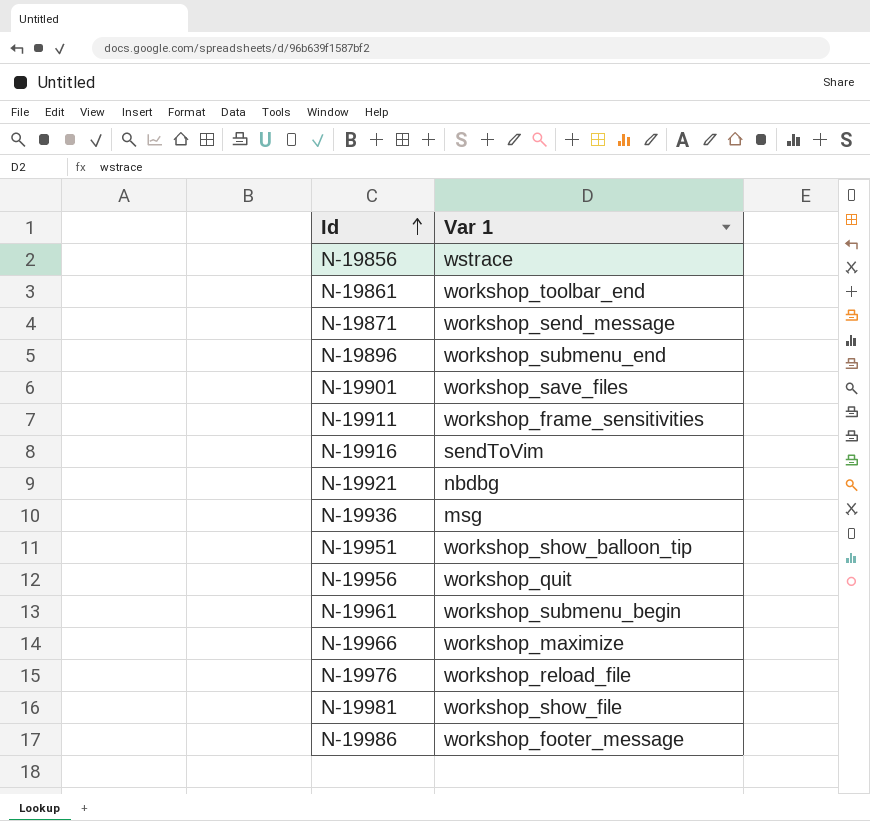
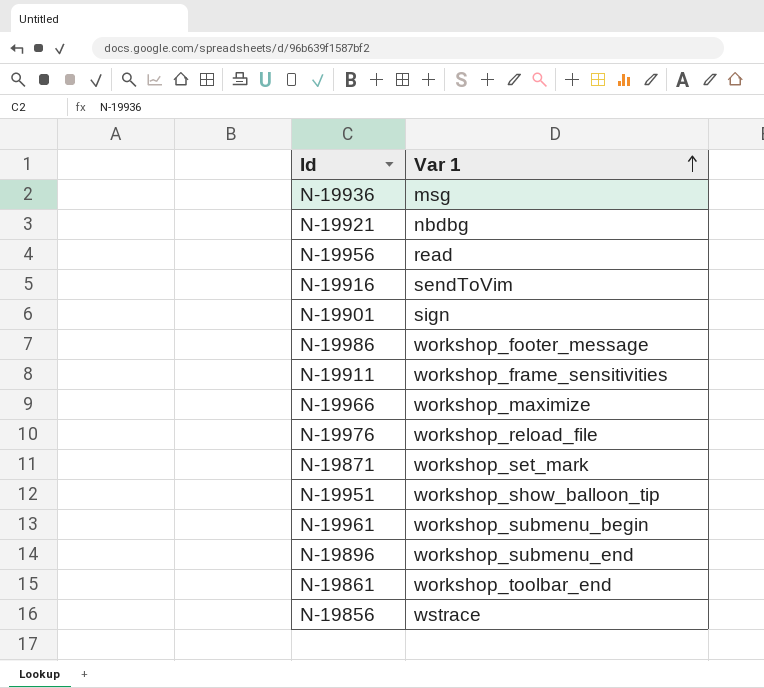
row order: Id ascending -> Var 1 ascending
row N-19981: workshop_show_file -> none
N-19956 | Var 1: workshop_quit -> read
N-19901 | Var 1: workshop_save_files -> sign
N-19871 | Var 1: workshop_send_message -> workshop_set_mark

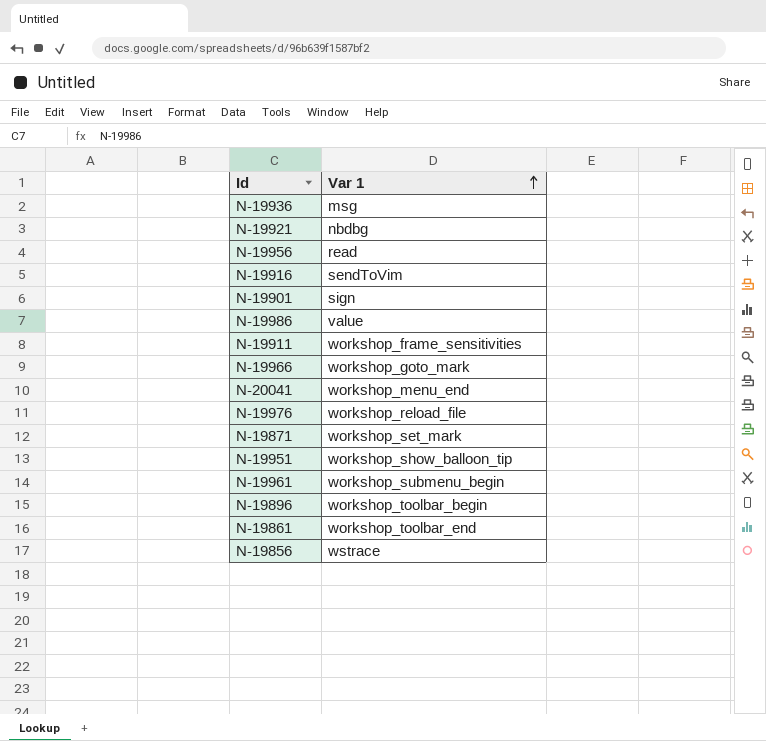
N-19986 | Var 1: workshop_footer_message -> value
N-19966 | Var 1: workshop_maximize -> workshop_goto_mark
row N-20041: none -> workshop_menu_end
N-19896 | Var 1: workshop_submenu_end -> workshop_toolbar_begin

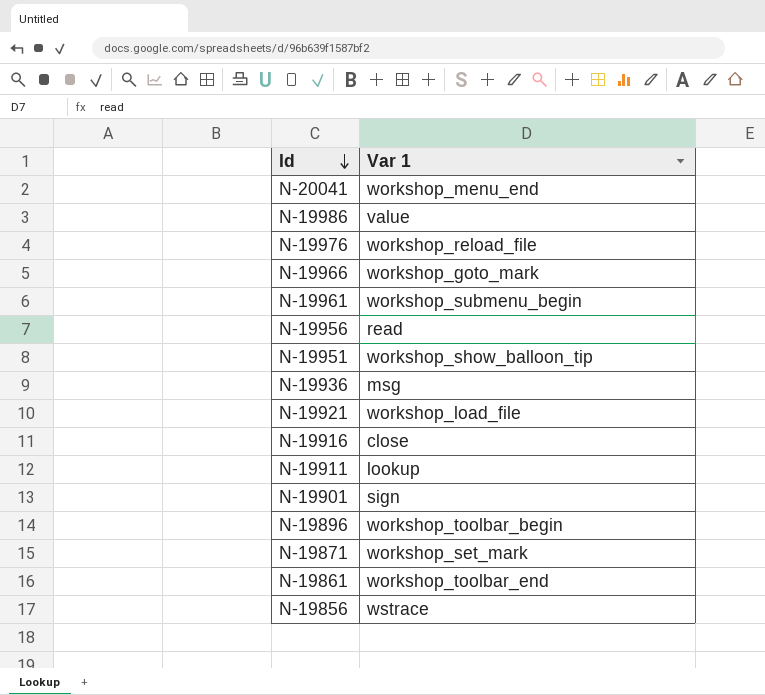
row order: Var 1 ascending -> Id descending
N-19921 | Var 1: nbdbg -> workshop_load_file
N-19916 | Var 1: sendToVim -> close
N-19911 | Var 1: workshop_frame_sensitivities -> lookup

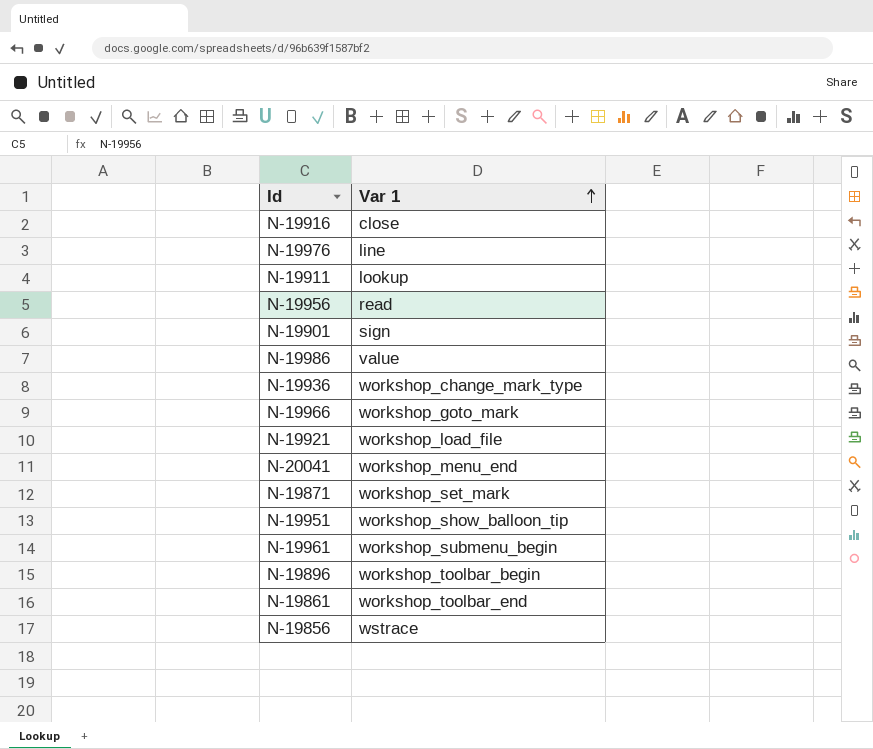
row order: Id descending -> Var 1 ascending
N-19976 | Var 1: workshop_reload_file -> line
N-19936 | Var 1: msg -> workshop_change_mark_type

